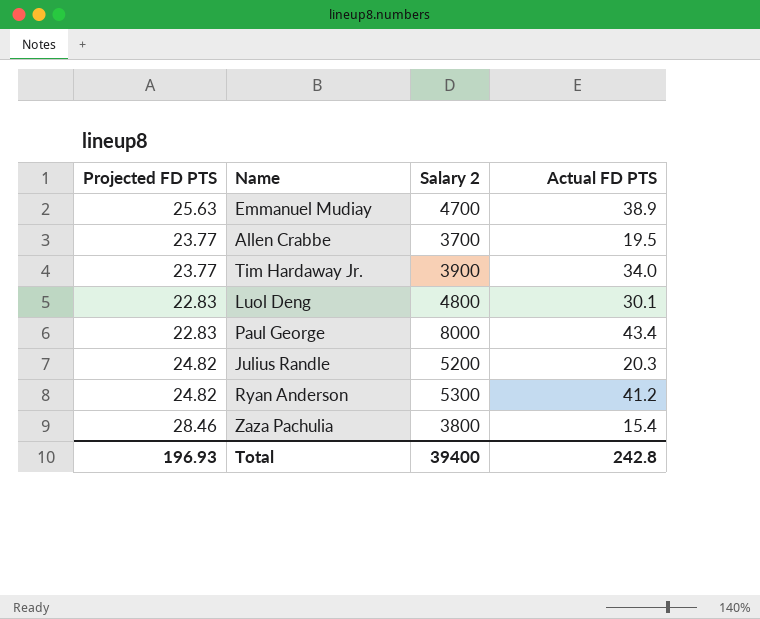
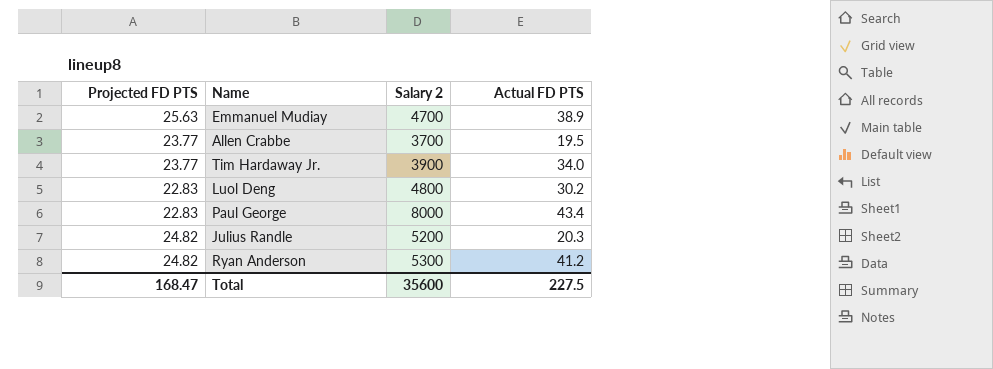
row Zaza Pachulia: 28.46 | 3800 | 15.4 -> none
Luol Deng | Actual FD PTS: 30.1 -> 30.2
Total | Projected FD PTS: 196.93 -> 168.47
Total | Salary 2: 39400 -> 35600
Total | Actual FD PTS: 242.8 -> 227.5

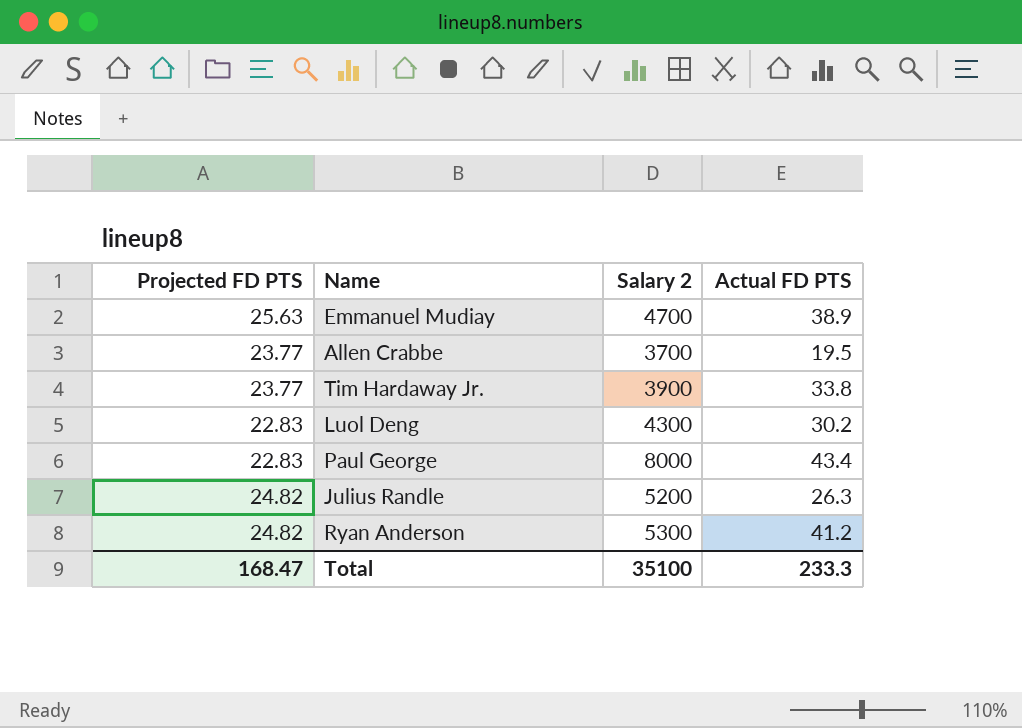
Tim Hardaway Jr. | Actual FD PTS: 34.0 -> 33.8
Luol Deng | Salary 2: 4800 -> 4300
Julius Randle | Actual FD PTS: 20.3 -> 26.3
Total | Salary 2: 35600 -> 35100
Total | Actual FD PTS: 227.5 -> 233.3

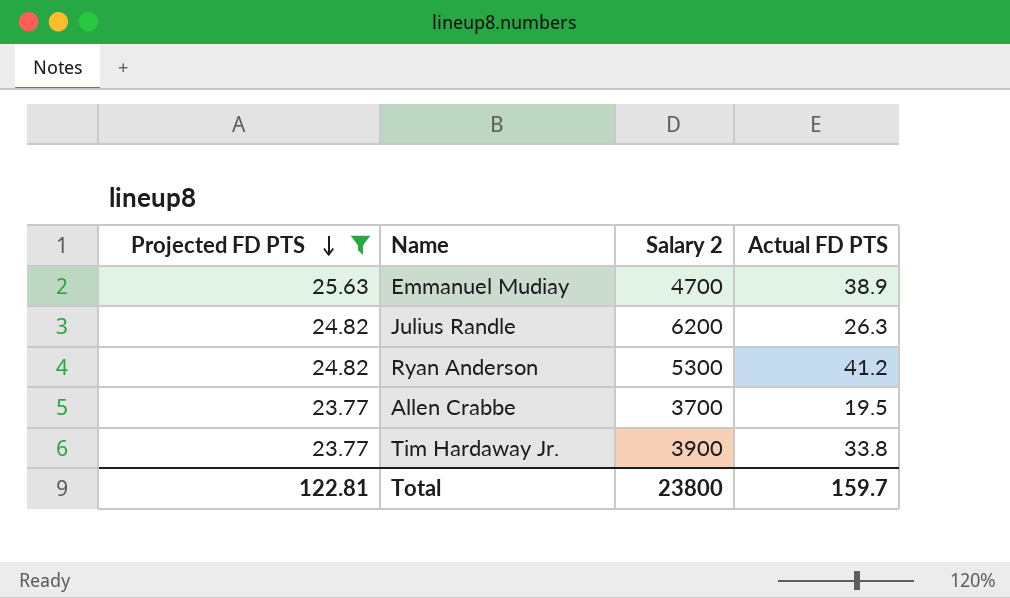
filter: none -> Projected FD PTS != 22.83
row order: none -> Projected FD PTS descending
Julius Randle | Salary 2: 5200 -> 6200
Total | Projected FD PTS: 168.47 -> 122.81
Total | Salary 2: 35100 -> 23800
Total | Actual FD PTS: 233.3 -> 159.7

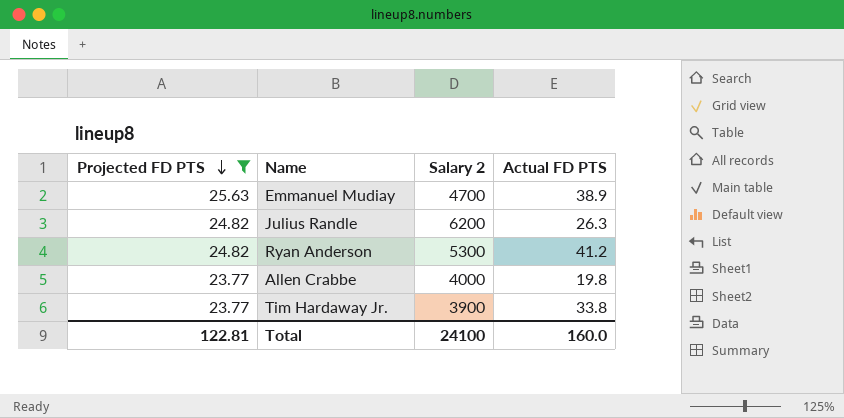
Allen Crabbe | Salary 2: 3700 -> 4000
Allen Crabbe | Actual FD PTS: 19.5 -> 19.8
Total | Salary 2: 23800 -> 24100
Total | Actual FD PTS: 159.7 -> 160.0

